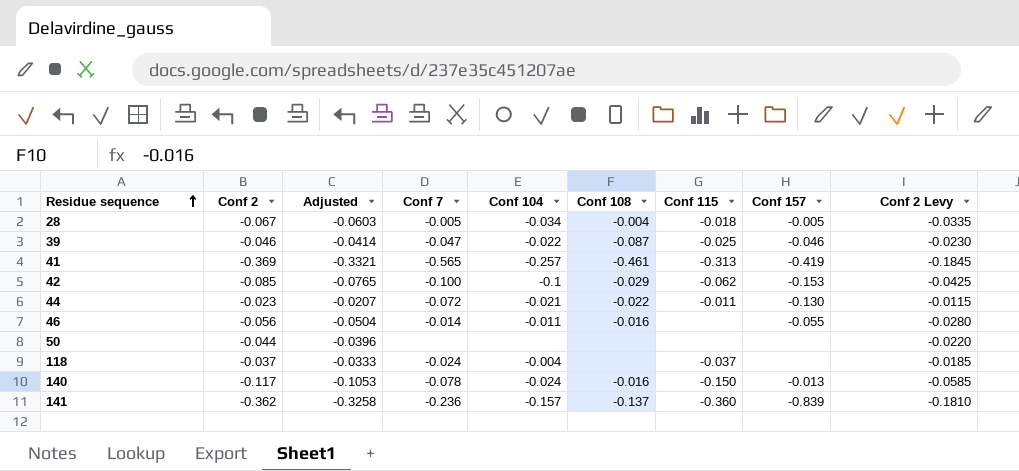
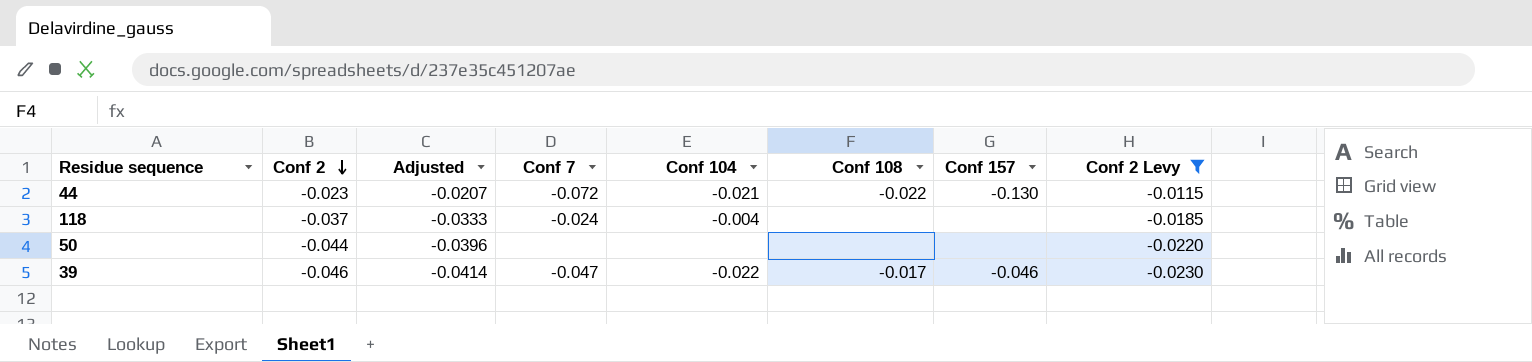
filter: none -> Conf 2 Levy >= -0.0230
row order: Residue sequence ascending -> Conf 2 descending
column Conf 115 | position: 7 -> none
39 | Conf 108: -0.087 -> -0.017

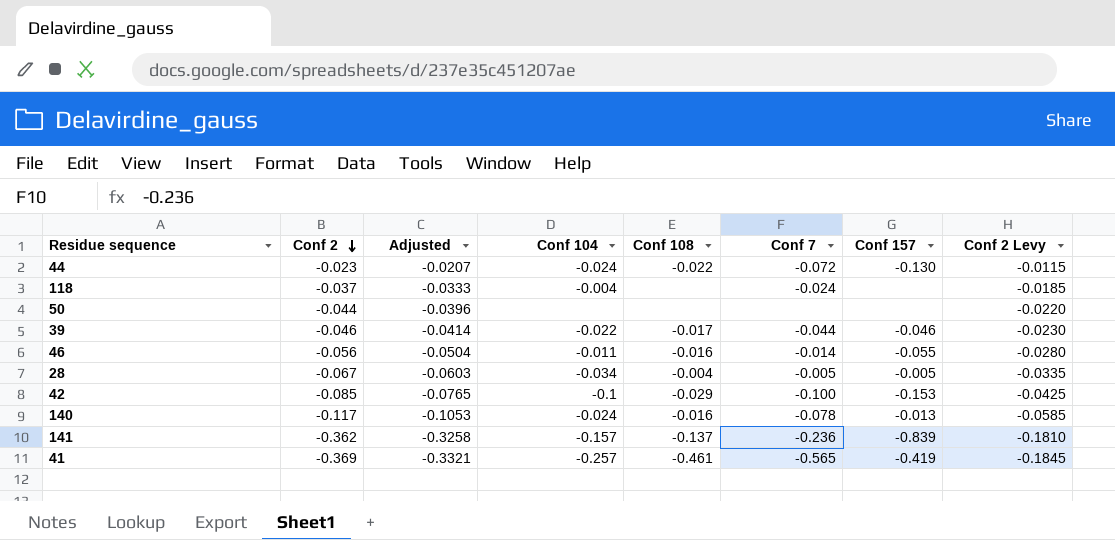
filter: Conf 2 Levy >= -0.0230 -> none
column Conf 7 | position: 4 -> 6
44 | Conf 104: -0.021 -> -0.024
39 | Conf 7: -0.047 -> -0.044

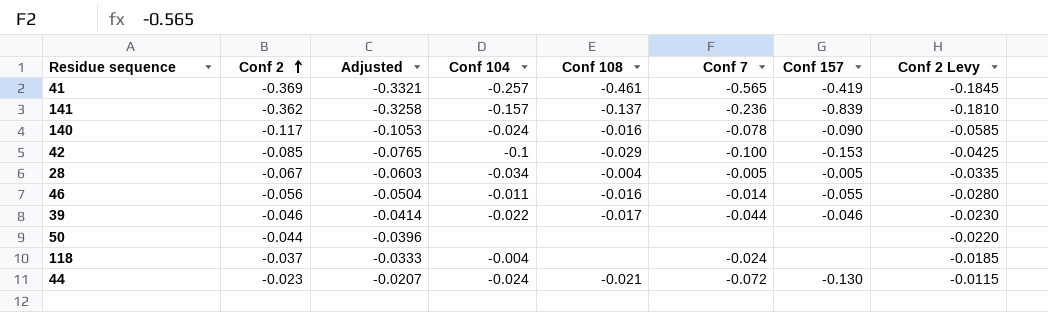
row order: Conf 2 descending -> Conf 2 ascending
140 | Conf 157: -0.013 -> -0.090
44 | Conf 108: -0.022 -> -0.021

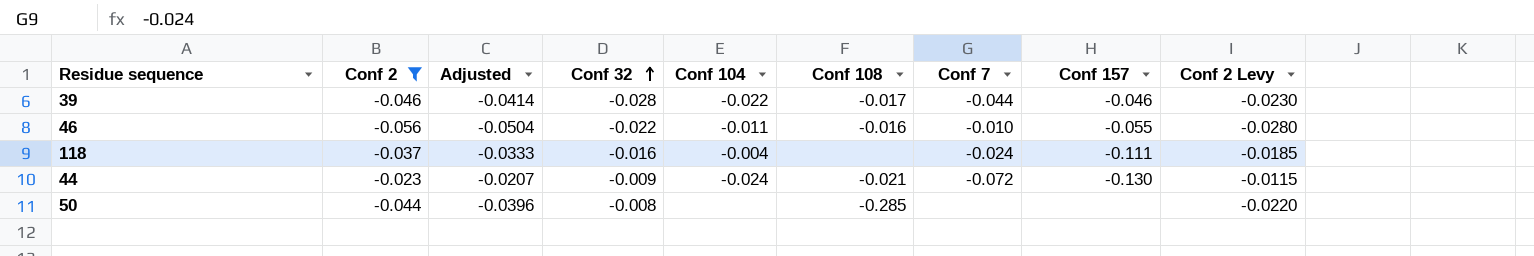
filter: none -> Conf 2 >= -0.056
row order: Conf 2 ascending -> Conf 32 ascending
column Conf 32 | position: none -> 4
46 | Conf 7: -0.014 -> -0.010
118 | Conf 157: none -> -0.111
50 | Conf 108: none -> -0.285

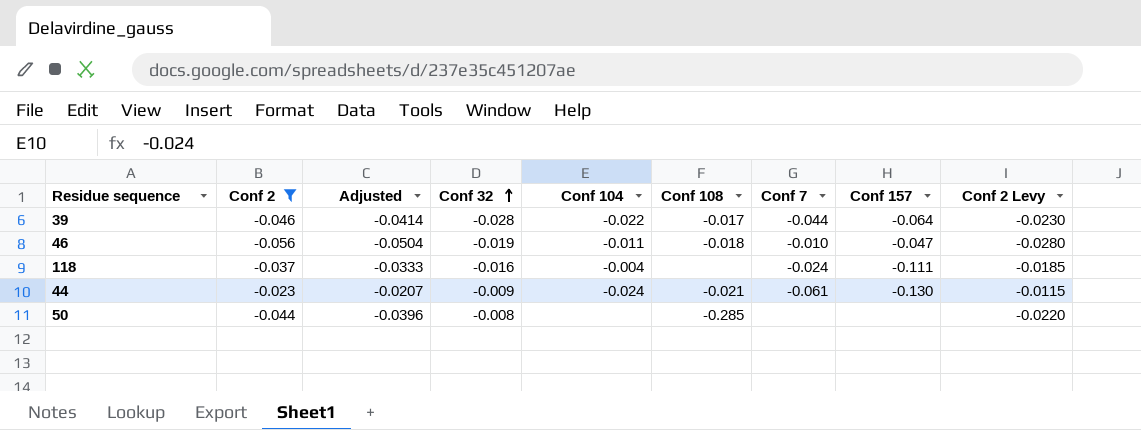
39 | Conf 157: -0.046 -> -0.064
46 | Conf 32: -0.022 -> -0.019
46 | Conf 108: -0.016 -> -0.018
46 | Conf 157: -0.055 -> -0.047
44 | Conf 7: -0.072 -> -0.061

